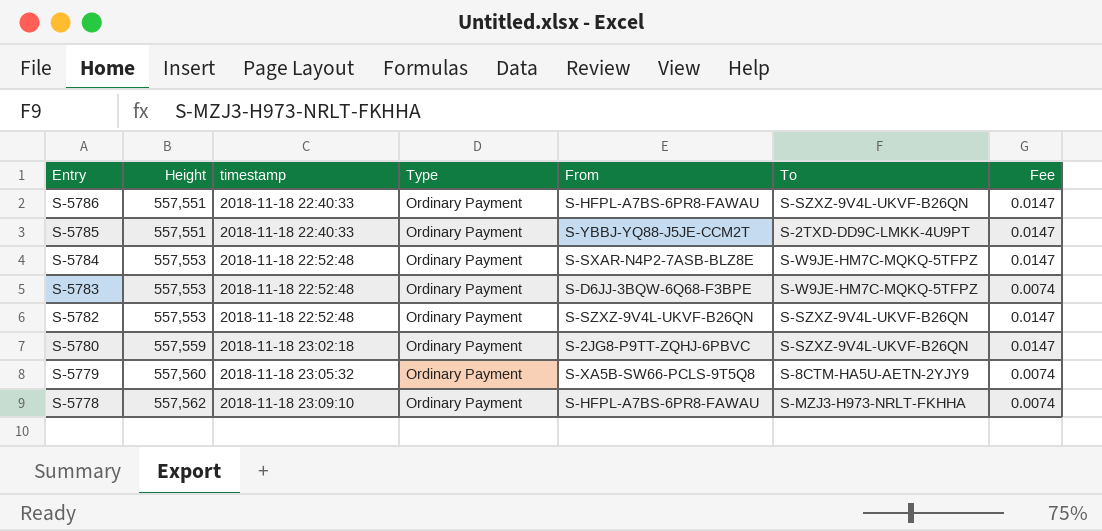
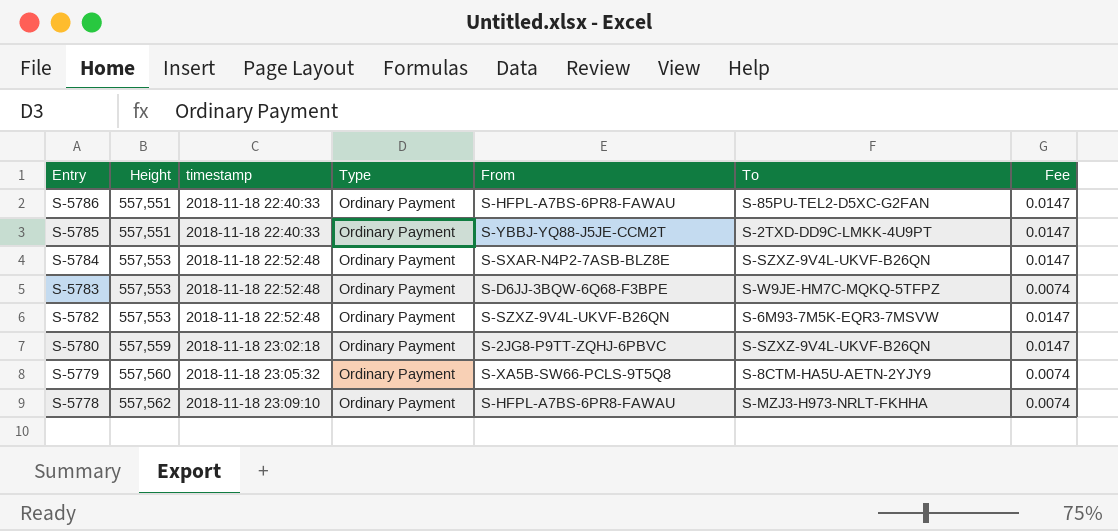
S-5786 | To: S-SZXZ-9V4L-UKVF-B26QN -> S-85PU-TEL2-D5XC-G2FAN
S-5784 | To: S-W9JE-HM7C-MQKQ-5TFPZ -> S-SZXZ-9V4L-UKVF-B26QN
S-5782 | To: S-SZXZ-9V4L-UKVF-B26QN -> S-6M93-7M5K-EQR3-7MSVW

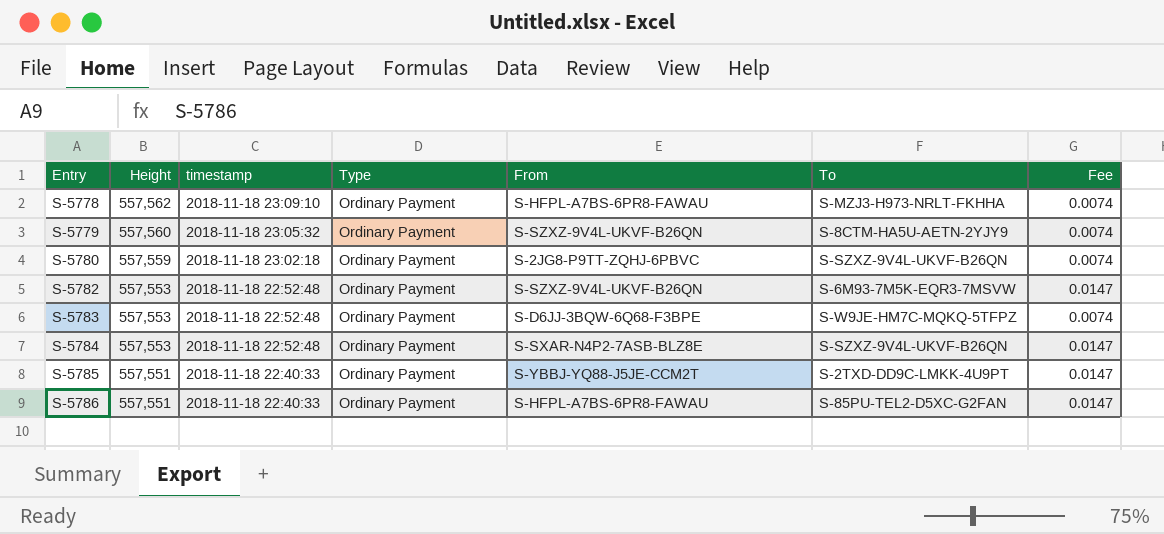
row order: Entry descending -> Entry ascending
S-5779 | From: S-XA5B-SW66-PCLS-9T5Q8 -> S-SZXZ-9V4L-UKVF-B26QN
S-5780 | Fee: 0.0147 -> 0.0074

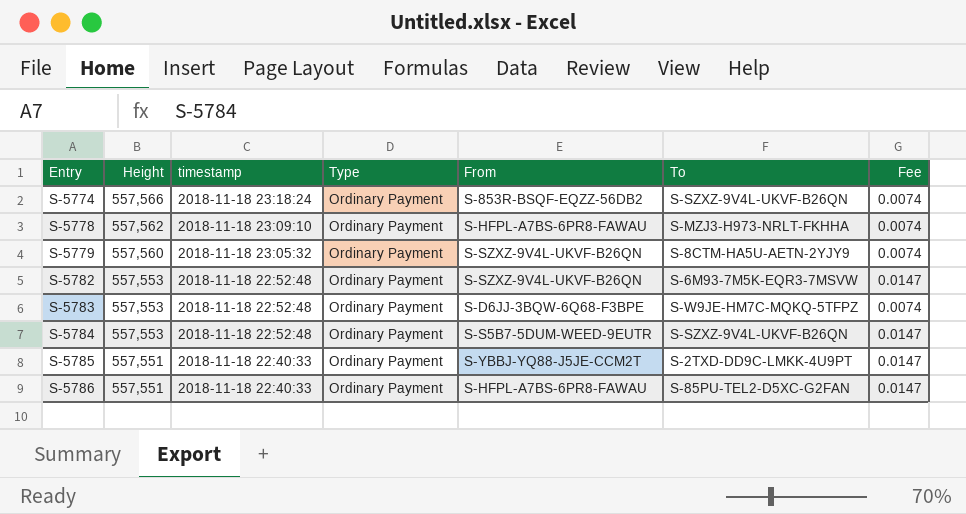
row S-5780: 557,559 | 2018-11-18 23:02:18 | Ordinary Payment | S-2JG8-P9TT-ZQHJ-6PBVC | S-SZXZ-9V4L-UKVF-B26QN | 0.0074 -> none
row S-5774: none -> 557,566 | 2018-11-18 23:18:24 | Ordinary Payment | S-853R-BSQF-EQZZ-56DB2 | S-SZXZ-9V4L-UKVF-B26QN | 0.0074
S-5784 | From: S-SXAR-N4P2-7ASB-BLZ8E -> S-S5B7-5DUM-WEED-9EUTR

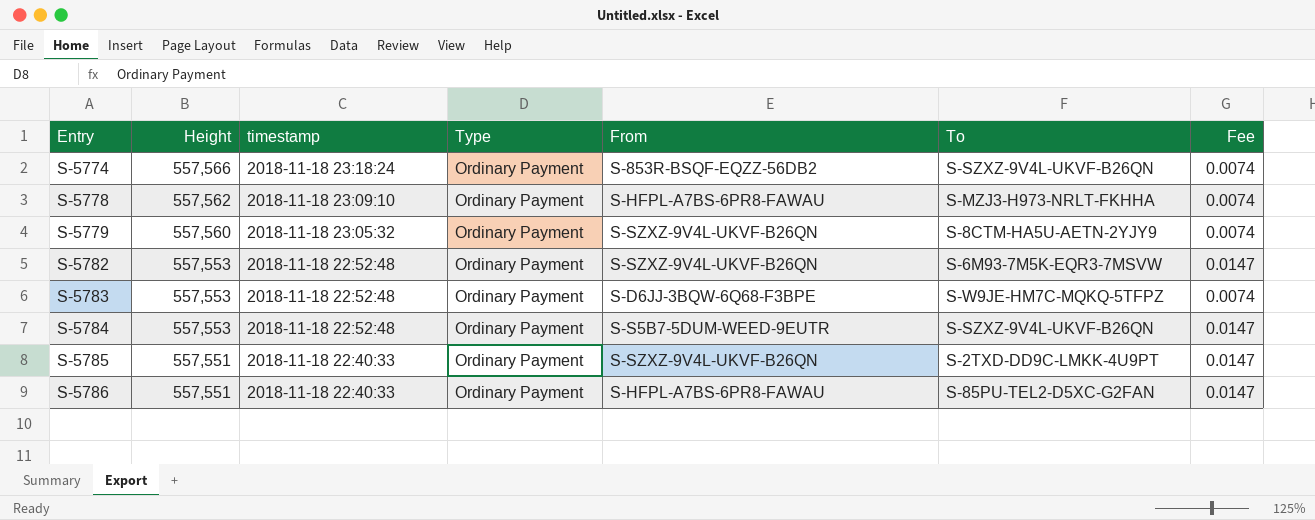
S-5785 | From: S-YBBJ-YQ88-J5JE-CCM2T -> S-SZXZ-9V4L-UKVF-B26QN

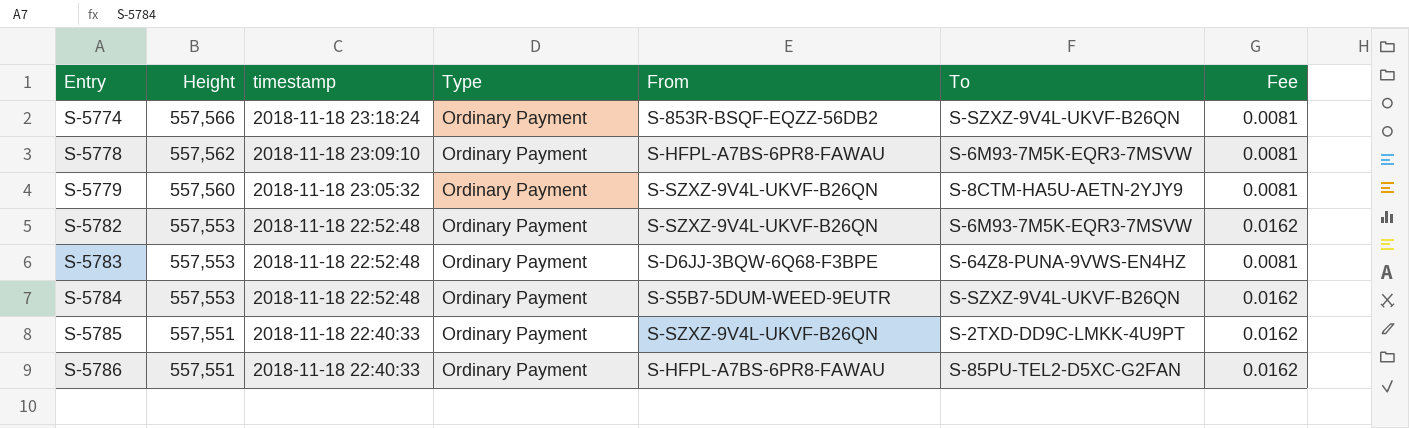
S-5774 | Fee: 0.0074 -> 0.0081
S-5778 | To: S-MZJ3-H973-NRLT-FKHHA -> S-6M93-7M5K-EQR3-7MSVW
S-5778 | Fee: 0.0074 -> 0.0081
S-5779 | Fee: 0.0074 -> 0.0081
S-5782 | Fee: 0.0147 -> 0.0162
S-5783 | To: S-W9JE-HM7C-MQKQ-5TFPZ -> S-64Z8-PUNA-9VWS-EN4HZ
S-5783 | Fee: 0.0074 -> 0.0081
S-5784 | Fee: 0.0147 -> 0.0162
S-5785 | Fee: 0.0147 -> 0.0162
S-5786 | Fee: 0.0147 -> 0.0162

